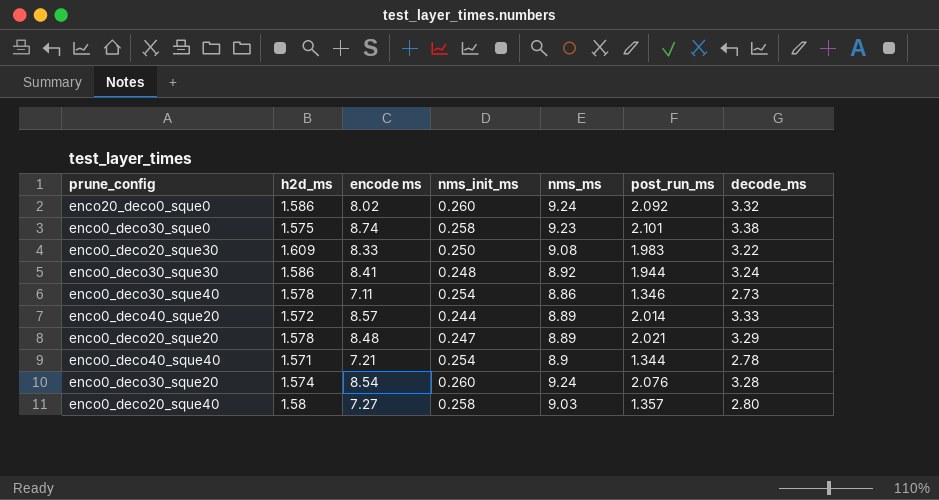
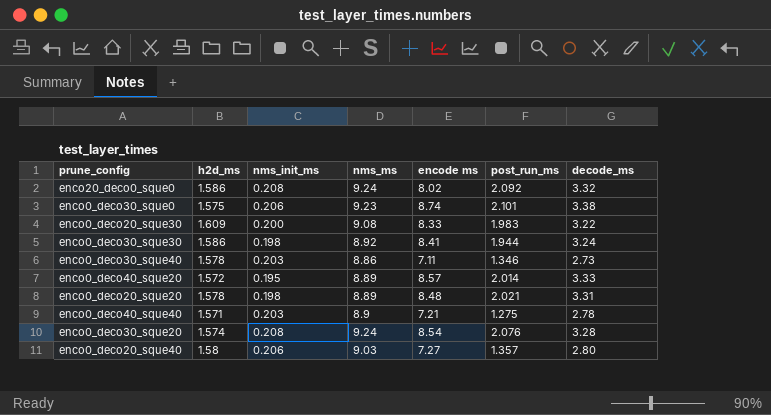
column encode ms | position: 3 -> 5
enco20_deco0_sque0 | nms_init_ms: 0.260 -> 0.208
enco0_deco30_sque0 | nms_init_ms: 0.258 -> 0.206
enco0_deco20_sque30 | nms_init_ms: 0.250 -> 0.200
enco0_deco30_sque30 | nms_init_ms: 0.248 -> 0.198
enco0_deco30_sque40 | nms_init_ms: 0.254 -> 0.203
enco0_deco40_sque20 | nms_init_ms: 0.244 -> 0.195
enco0_deco20_sque20 | nms_init_ms: 0.247 -> 0.198
enco0_deco20_sque20 | decode_ms: 3.29 -> 3.31
enco0_deco40_sque40 | nms_init_ms: 0.254 -> 0.203
enco0_deco40_sque40 | post_run_ms: 1.344 -> 1.275
enco0_deco30_sque20 | nms_init_ms: 0.260 -> 0.208
enco0_deco20_sque40 | nms_init_ms: 0.258 -> 0.206

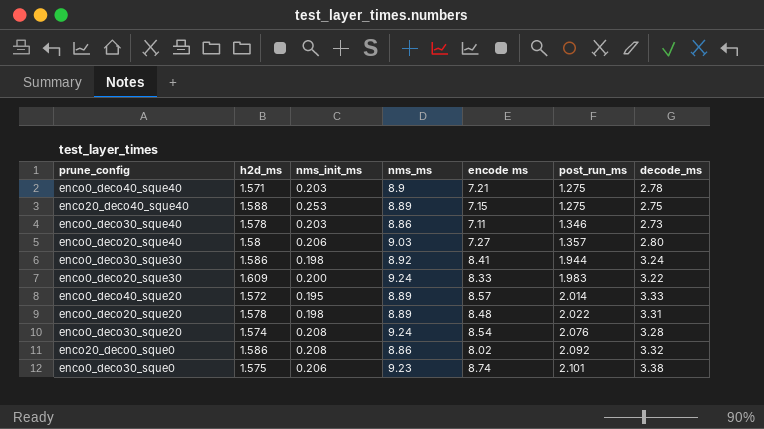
row order: none -> post_run_ms ascending
row enco20_deco40_sque40: none -> 1.588 | 0.253 | 8.89 | 7.15 | 1.275 | 2.75
enco0_deco20_sque30 | nms_ms: 9.08 -> 9.24
enco0_deco20_sque20 | post_run_ms: 2.021 -> 2.022
enco20_deco0_sque0 | nms_ms: 9.24 -> 8.86

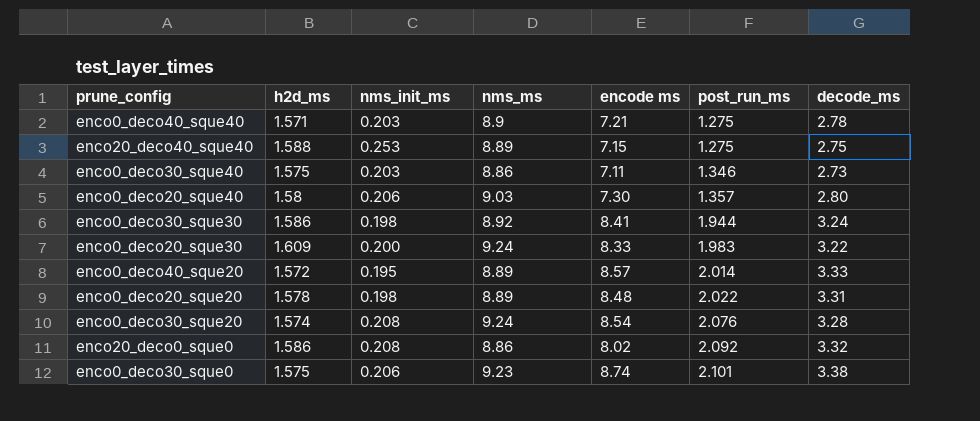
enco0_deco30_sque40 | h2d_ms: 1.578 -> 1.575
enco0_deco20_sque40 | encode ms: 7.27 -> 7.30

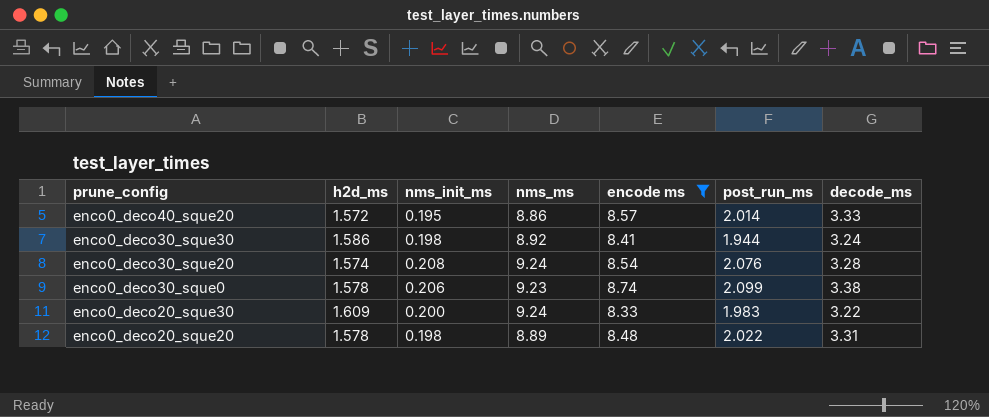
filter: none -> encode ms >= 8.33
row order: post_run_ms ascending -> prune_config descending
enco0_deco40_sque20 | nms_ms: 8.89 -> 8.86
enco0_deco30_sque0 | h2d_ms: 1.575 -> 1.578
enco0_deco30_sque0 | post_run_ms: 2.101 -> 2.099

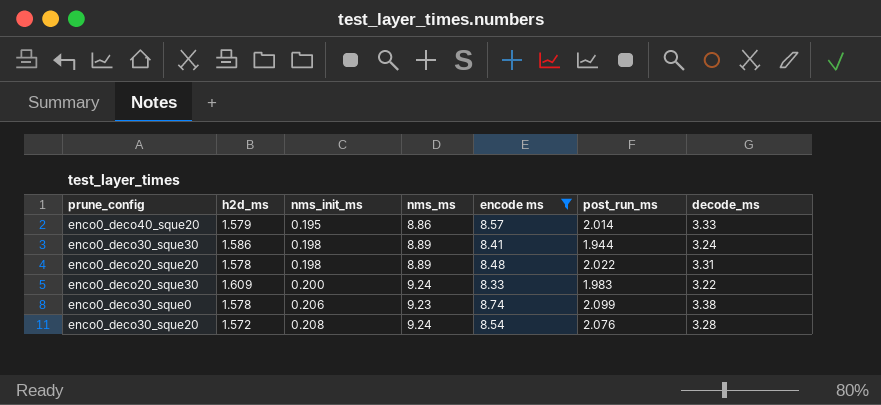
row order: prune_config descending -> nms_init_ms ascending
enco0_deco40_sque20 | h2d_ms: 1.572 -> 1.579
enco0_deco30_sque30 | nms_ms: 8.92 -> 8.89
enco0_deco30_sque20 | h2d_ms: 1.574 -> 1.572

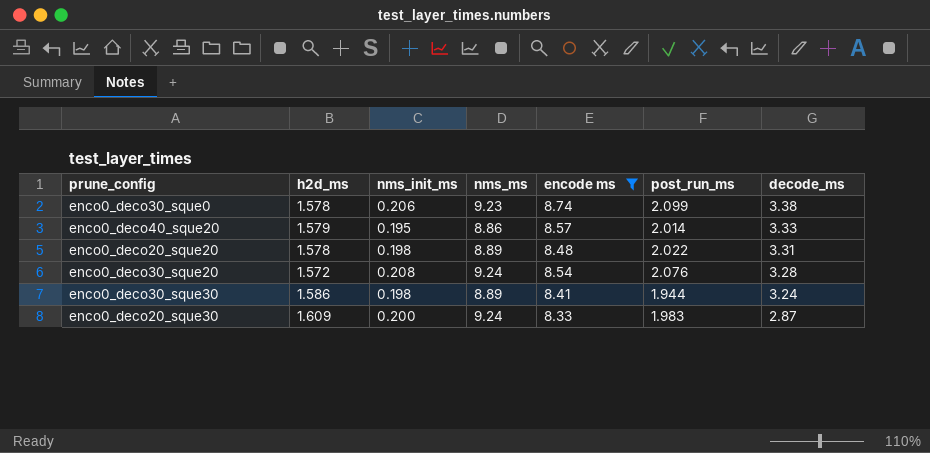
row order: nms_init_ms ascending -> decode_ms descending
enco0_deco20_sque30 | decode_ms: 3.22 -> 2.87

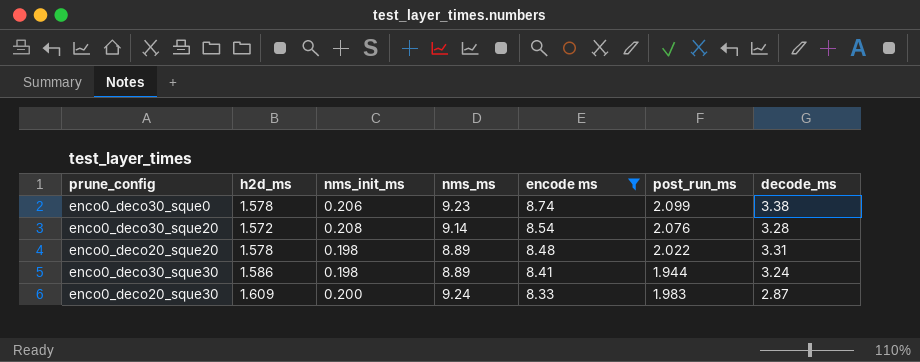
row order: decode_ms descending -> encode ms descending
row enco0_deco40_sque20: 1.579 | 0.195 | 8.86 | 8.57 | 2.014 | 3.33 -> none
enco0_deco30_sque20 | nms_ms: 9.24 -> 9.14

